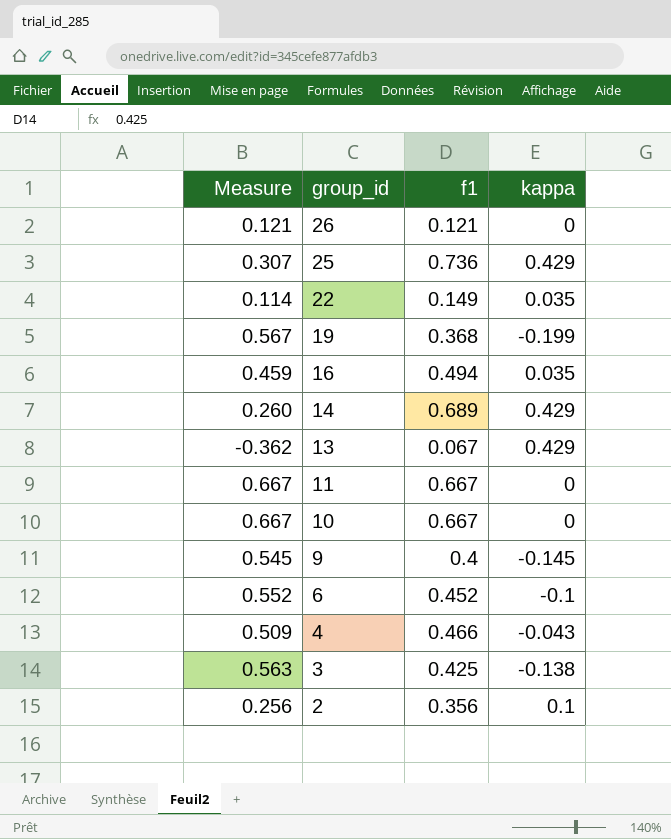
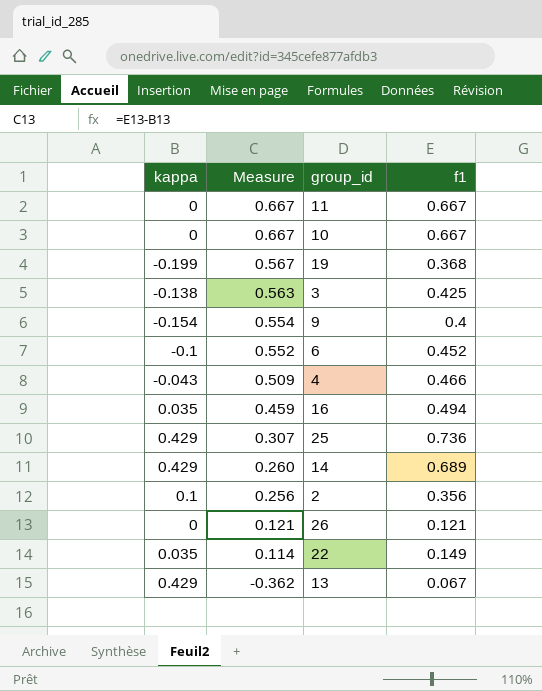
row order: group_id descending -> Measure descending
column kappa | position: 4 -> 1
9 | kappa: -0.145 -> -0.154
9 | Measure: 0.545 -> 0.554

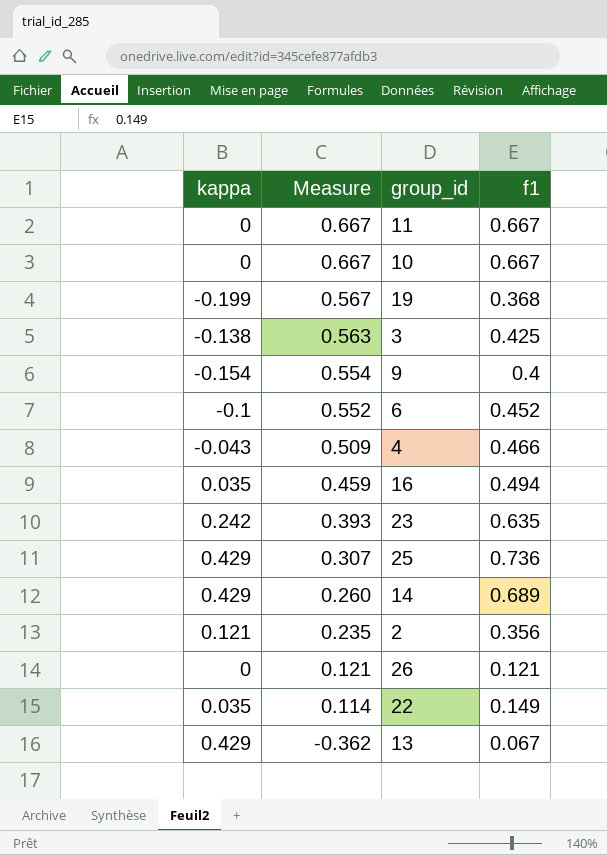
row 23: none -> 0.242 | 0.393 | 0.635
2 | kappa: 0.1 -> 0.121
2 | Measure: 0.256 -> 0.235

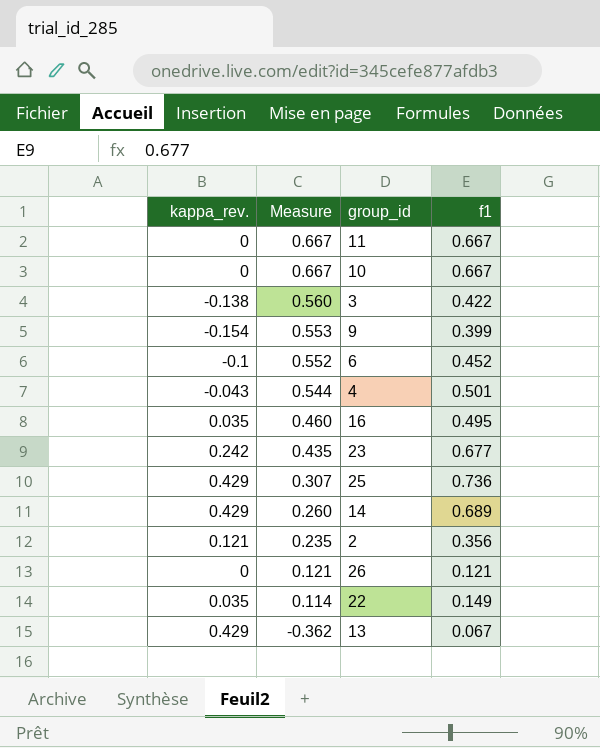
column name: kappa -> kappa_rev.
row 19: -0.199 | 0.567 | 0.368 -> none
3 | Measure: 0.563 -> 0.560
3 | f1: 0.425 -> 0.422
9 | Measure: 0.554 -> 0.553
9 | f1: 0.4 -> 0.399
4 | Measure: 0.509 -> 0.544
4 | f1: 0.466 -> 0.501
16 | Measure: 0.459 -> 0.460
16 | f1: 0.494 -> 0.495
23 | Measure: 0.393 -> 0.435
23 | f1: 0.635 -> 0.677

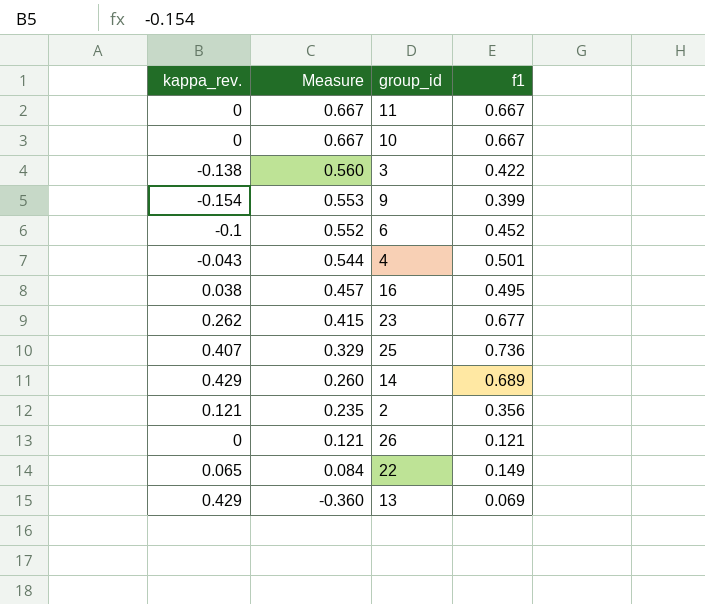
16 | kappa_rev.: 0.035 -> 0.038
16 | Measure: 0.460 -> 0.457
23 | kappa_rev.: 0.242 -> 0.262
23 | Measure: 0.435 -> 0.415
25 | kappa_rev.: 0.429 -> 0.407
25 | Measure: 0.307 -> 0.329
22 | kappa_rev.: 0.035 -> 0.065
22 | Measure: 0.114 -> 0.084
13 | Measure: -0.362 -> -0.360
13 | f1: 0.067 -> 0.069

